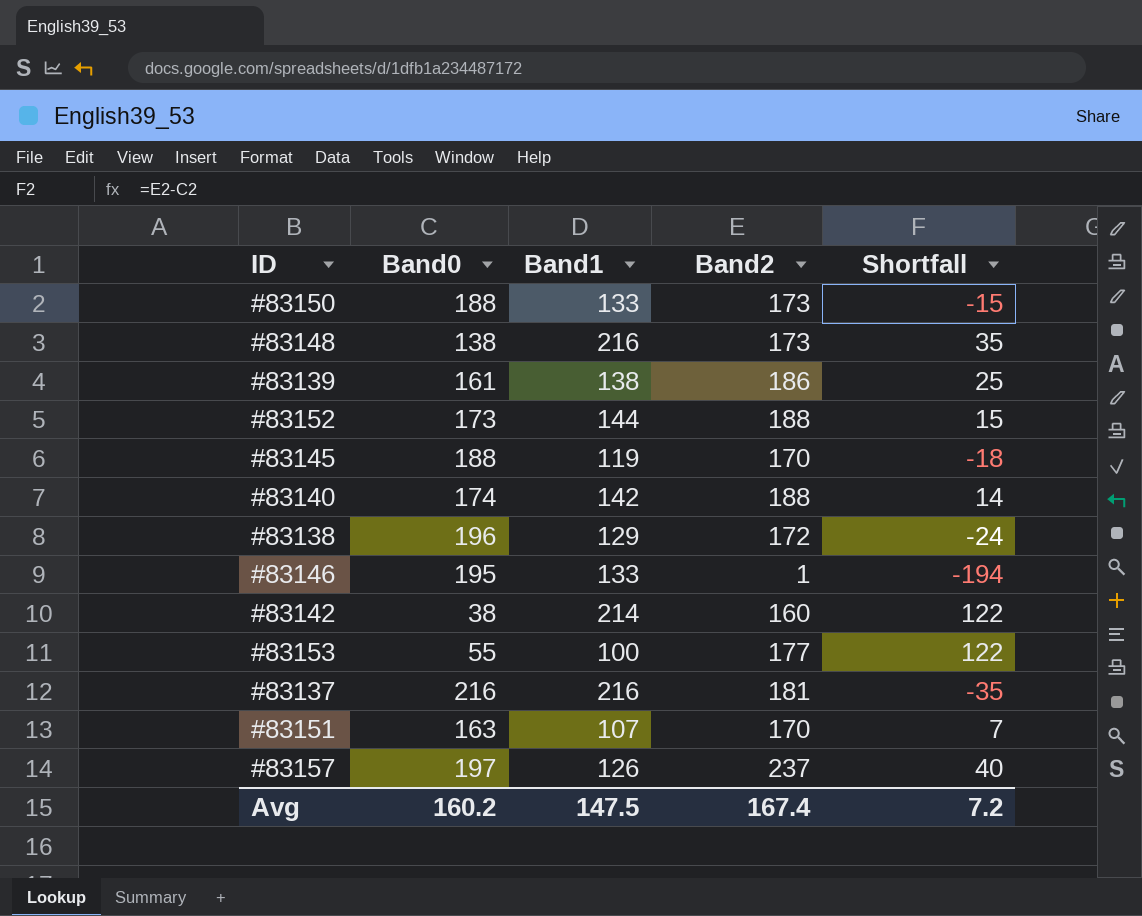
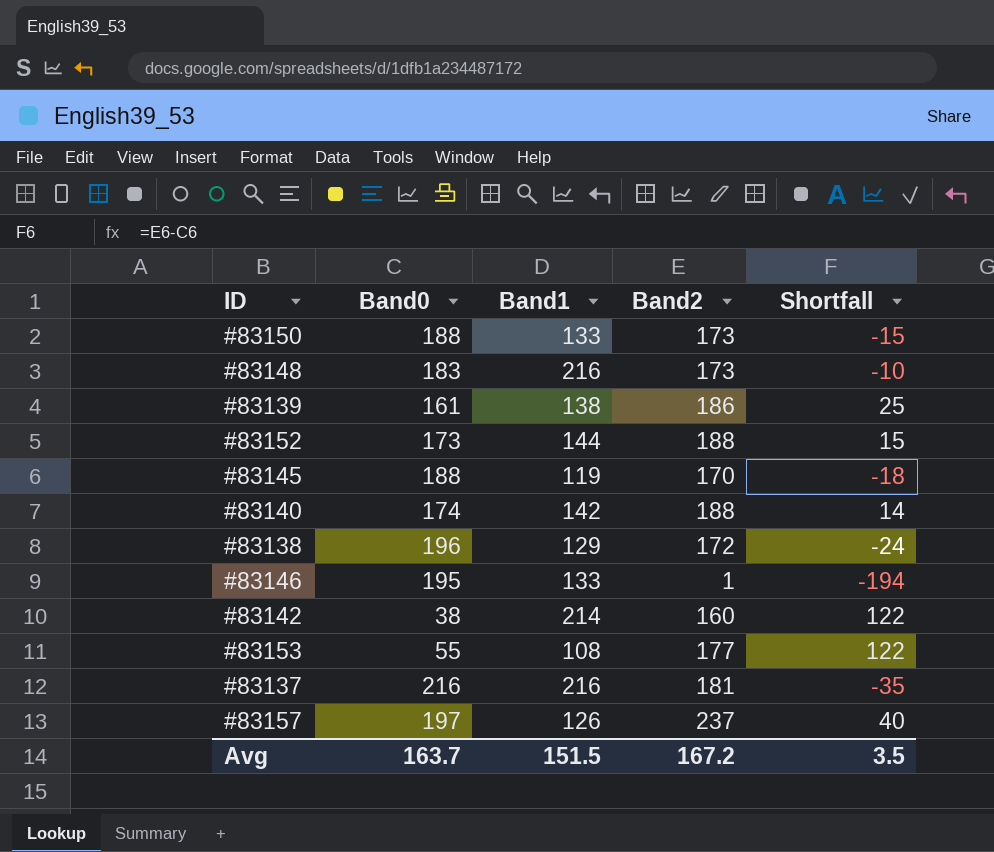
row #83151: 163 | 107 | 170 | 7 -> none
#83148 | Band0: 138 -> 183
#83148 | Shortfall: 35 -> -10
#83153 | Band1: 100 -> 108
Avg | Band0: 160.2 -> 163.7
Avg | Band1: 147.5 -> 151.5
Avg | Band2: 167.4 -> 167.2
Avg | Shortfall: 7.2 -> 3.5

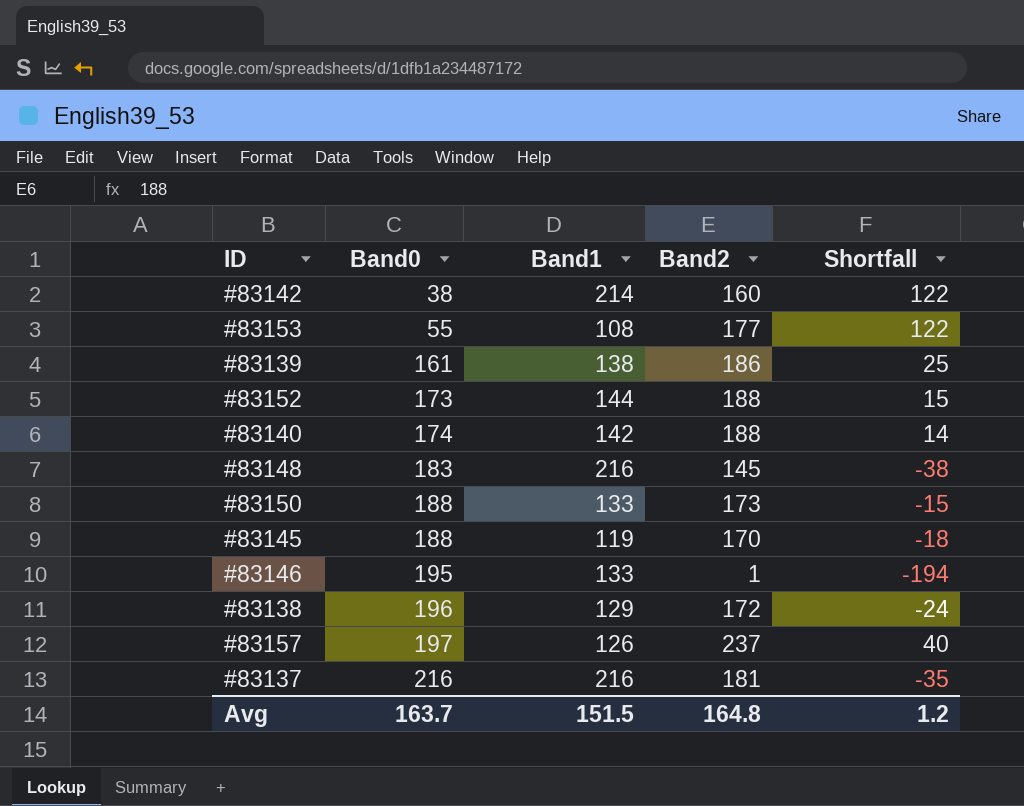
row order: none -> Band0 ascending
#83148 | Band2: 173 -> 145
#83148 | Shortfall: -10 -> -38
Avg | Band2: 167.2 -> 164.8
Avg | Shortfall: 3.5 -> 1.2

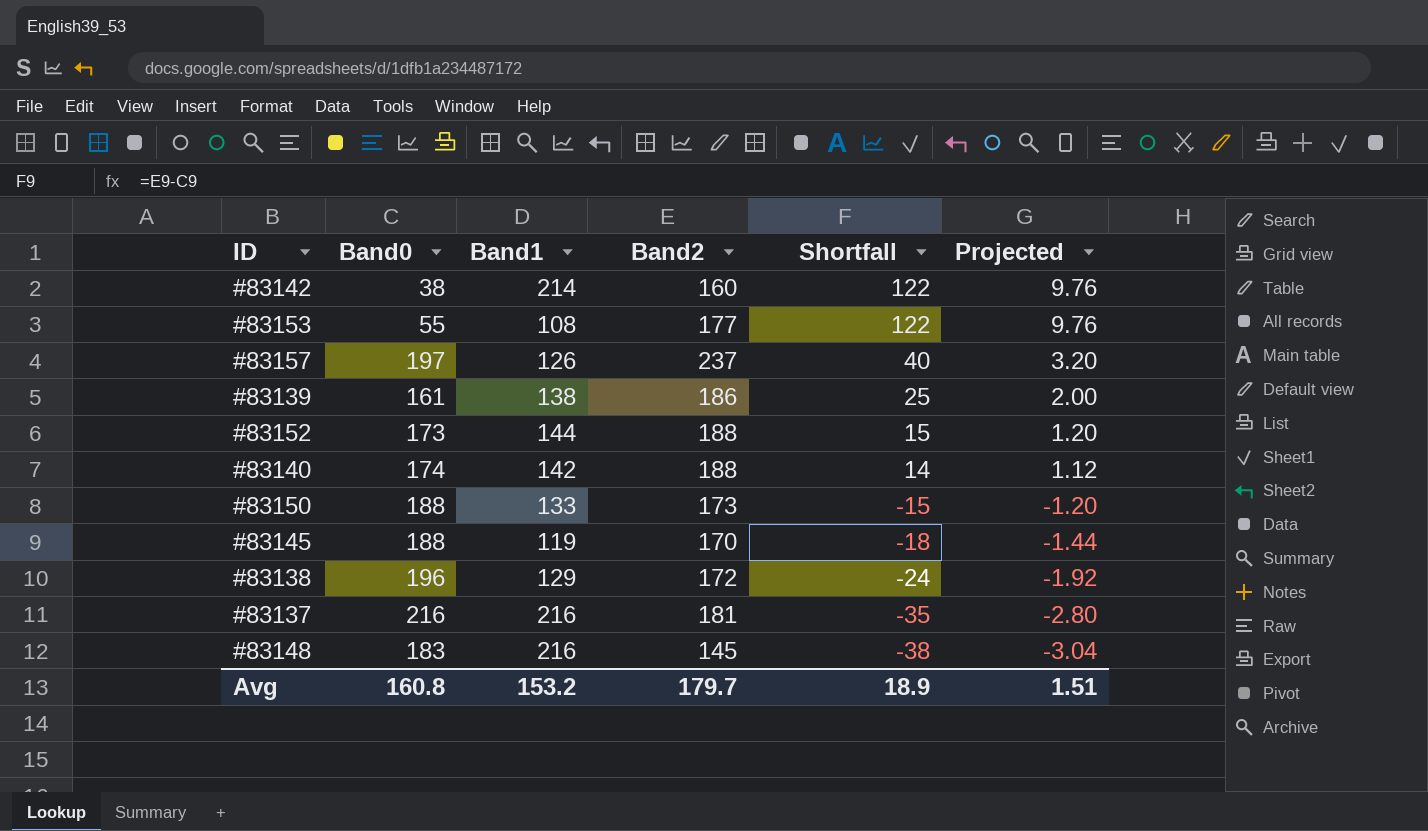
row order: Band0 ascending -> Shortfall descending
column Projected | formula: none -> [Shortfall] * 0.08
row #83146: 195 | 133 | 1 | -194 -> none
Avg | Band0: 163.7 -> 160.8
Avg | Band1: 151.5 -> 153.2
Avg | Band2: 164.8 -> 179.7
Avg | Shortfall: 1.2 -> 18.9

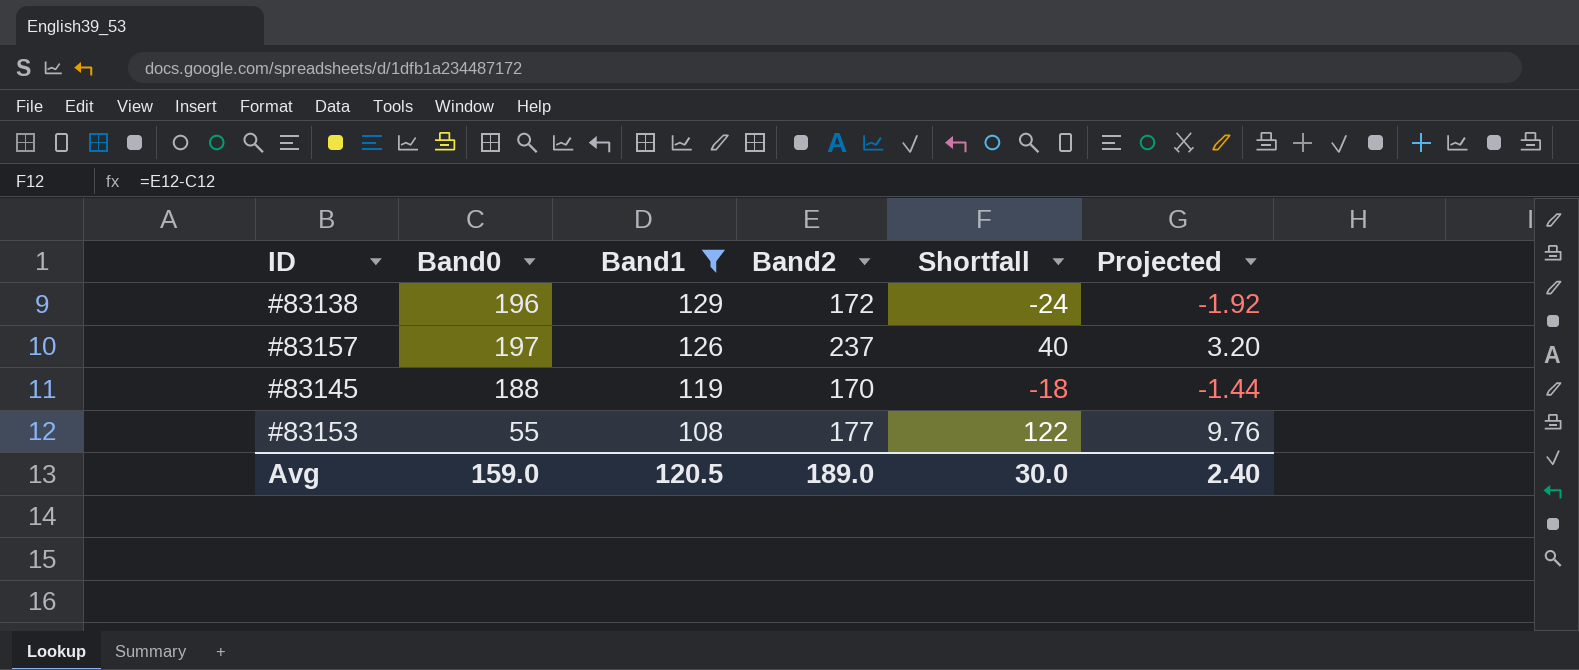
filter: none -> Band1 <= 129
row order: Shortfall descending -> Band1 descending
Avg | Band0: 160.8 -> 159.0
Avg | Band1: 153.2 -> 120.5
Avg | Band2: 179.7 -> 189.0
Avg | Shortfall: 18.9 -> 30.0
Avg | Projected: 1.51 -> 2.40

